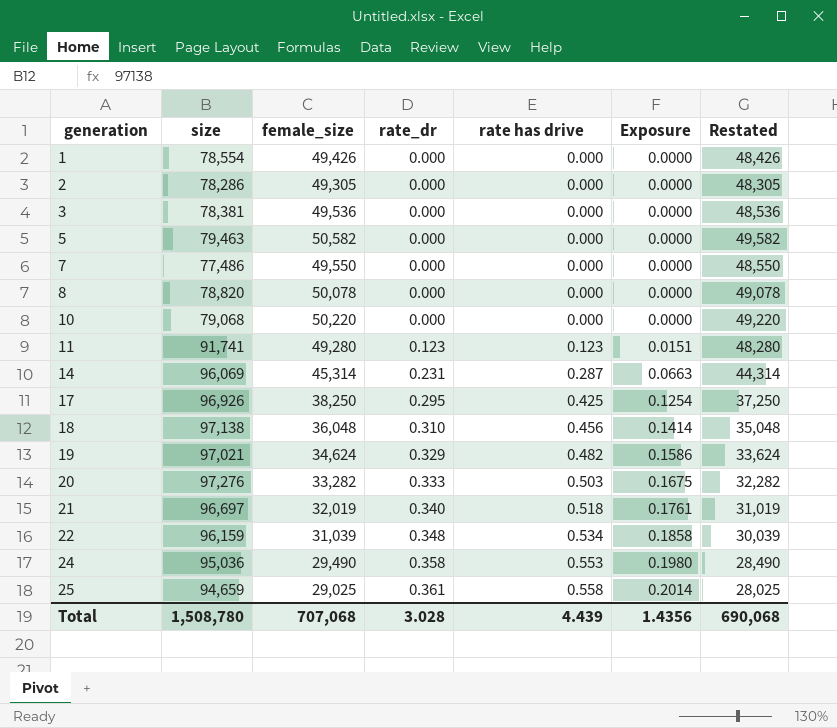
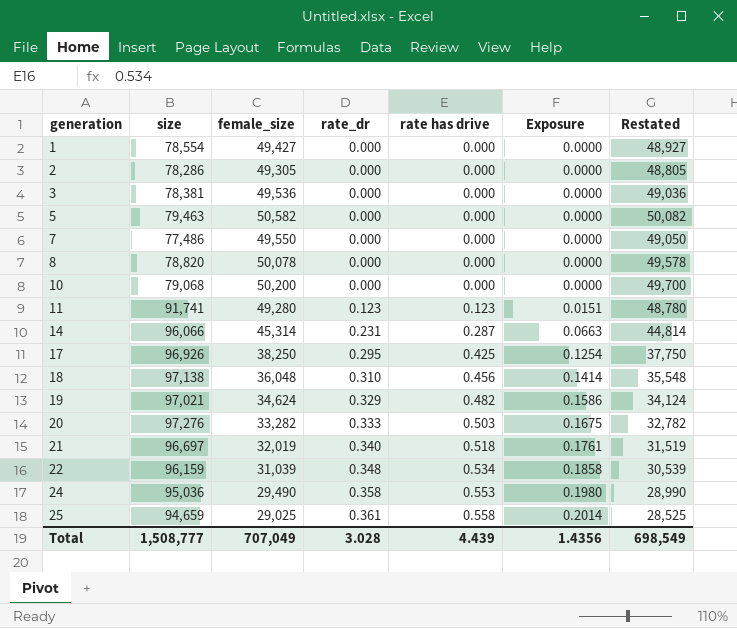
column Restated | formula: [female_size] - 1000 -> [female_size] - 500
1 | female_size: 49,426 -> 49,427
10 | female_size: 50,220 -> 50,200
14 | size: 96,069 -> 96,066
Total | size: 1,508,780 -> 1,508,777
Total | female_size: 707,068 -> 707,049
Total | Restated: 690,068 -> 698,549

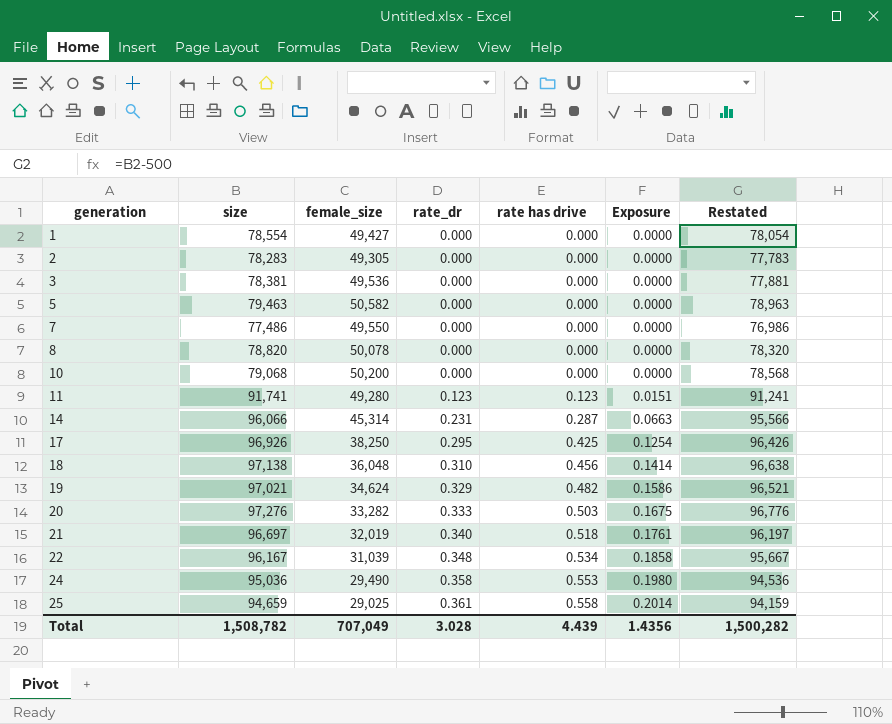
column Restated | formula: [female_size] - 500 -> [size] - 500
2 | size: 78,286 -> 78,283
22 | size: 96,159 -> 96,167
Total | size: 1,508,777 -> 1,508,782
Total | Restated: 698,549 -> 1,500,282

